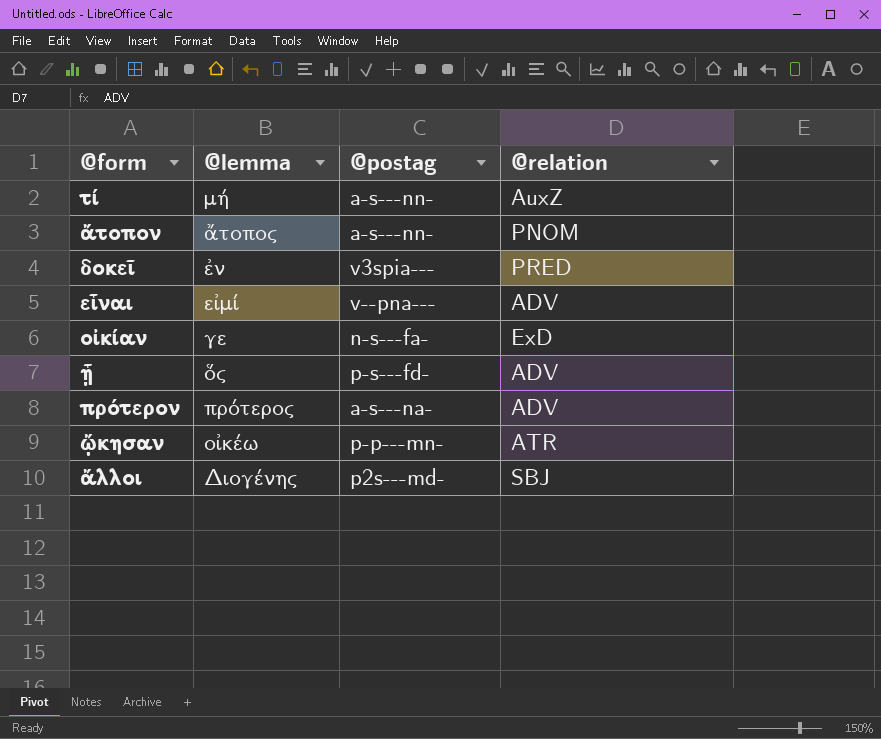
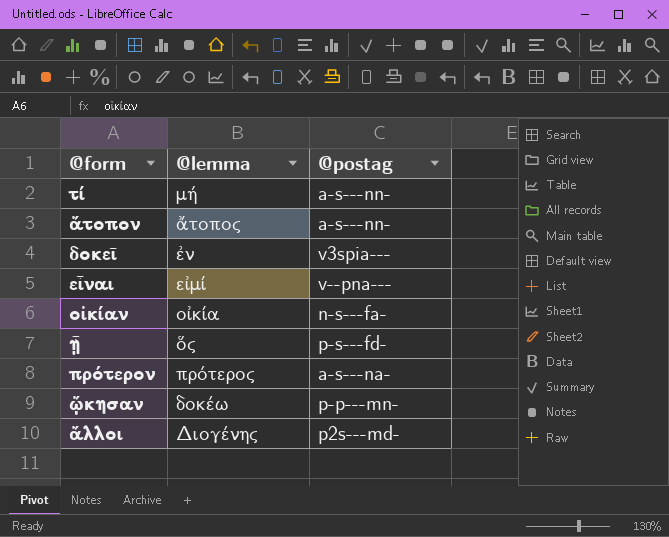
column @relation | position: 4 -> none
οἰκίαν | @lemma: γε -> οἰκία
ᾤκησαν | @lemma: οἰκέω -> δοκέω

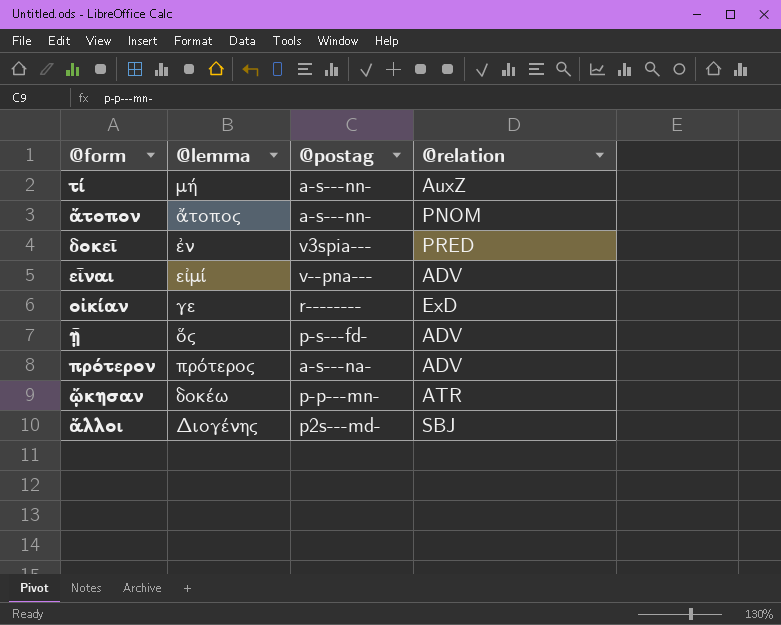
column @relation | position: none -> 4
οἰκίαν | @lemma: οἰκία -> γε
οἰκίαν | @postag: n-s---fa- -> r--------

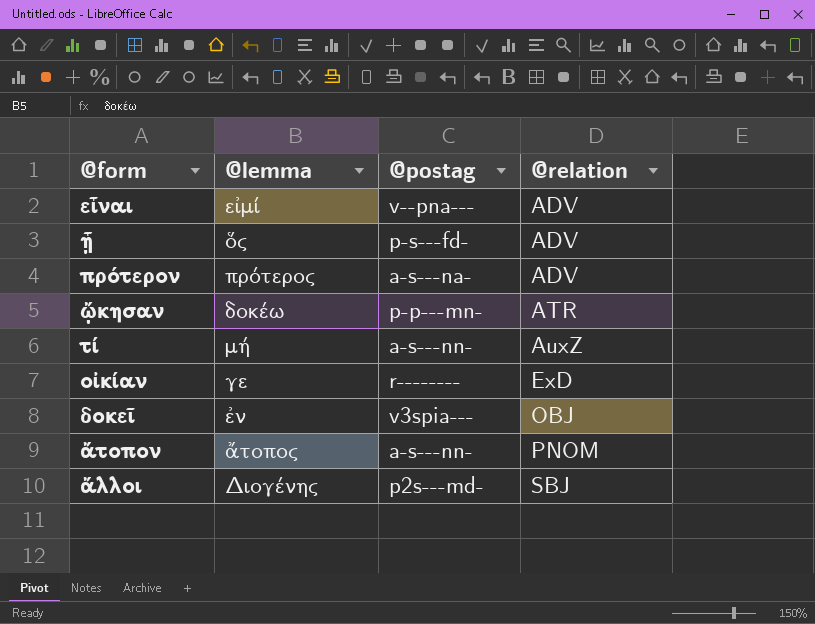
row order: none -> @relation ascending
δοκεῖ | @relation: PRED -> OBJ

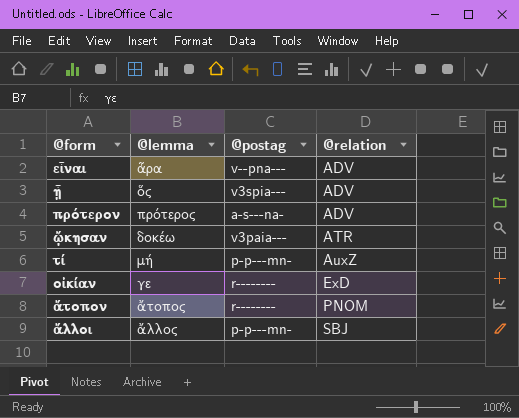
row δοκεῖ: ἐν | v3spia--- | OBJ -> none
εἶναι | @lemma: εἰμί -> ἆρα
ᾗ | @postag: p-s---fd- -> v3spia---
ᾤκησαν | @postag: p-p---mn- -> v3paia---
τί | @postag: a-s---nn- -> p-p---mn-
ἄτοπον | @postag: a-s---nn- -> r--------
ἄλλοι | @lemma: Διογένης -> ἄλλος
ἄλλοι | @postag: p2s---md- -> p-p---mn-

